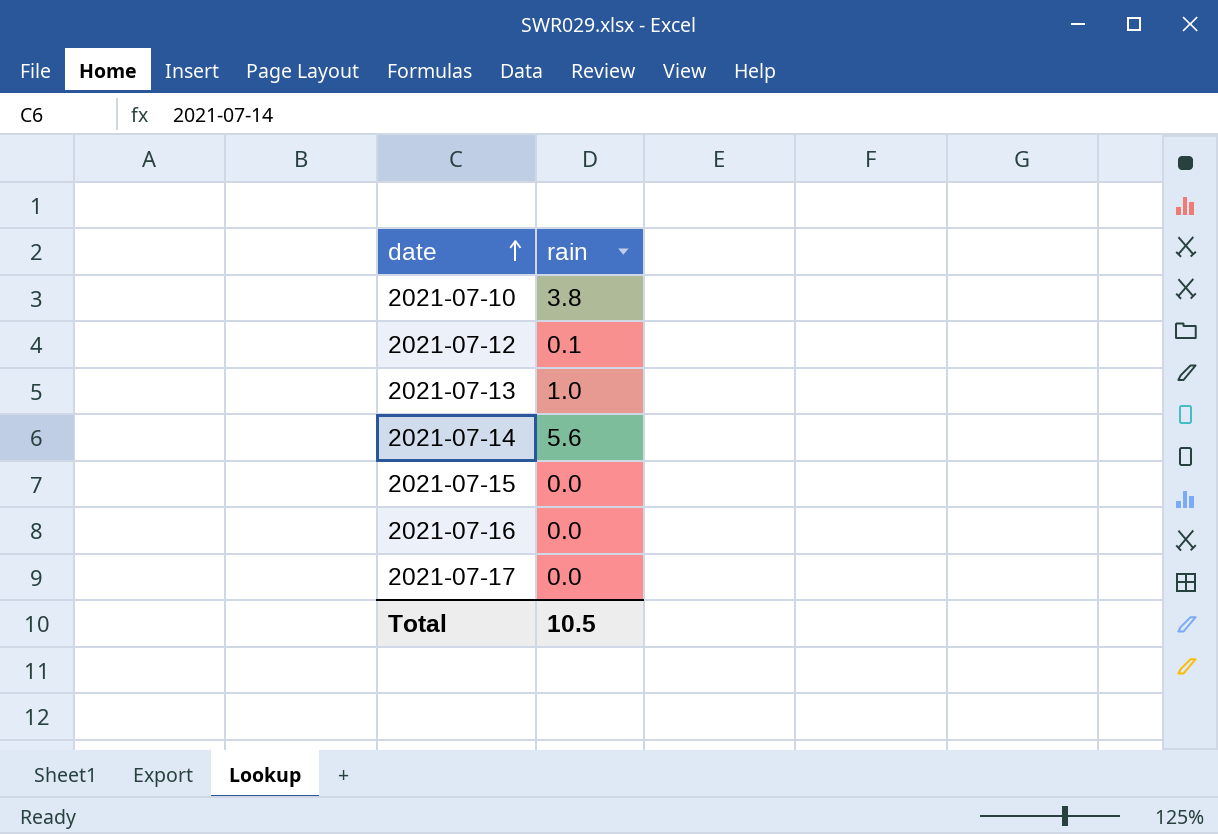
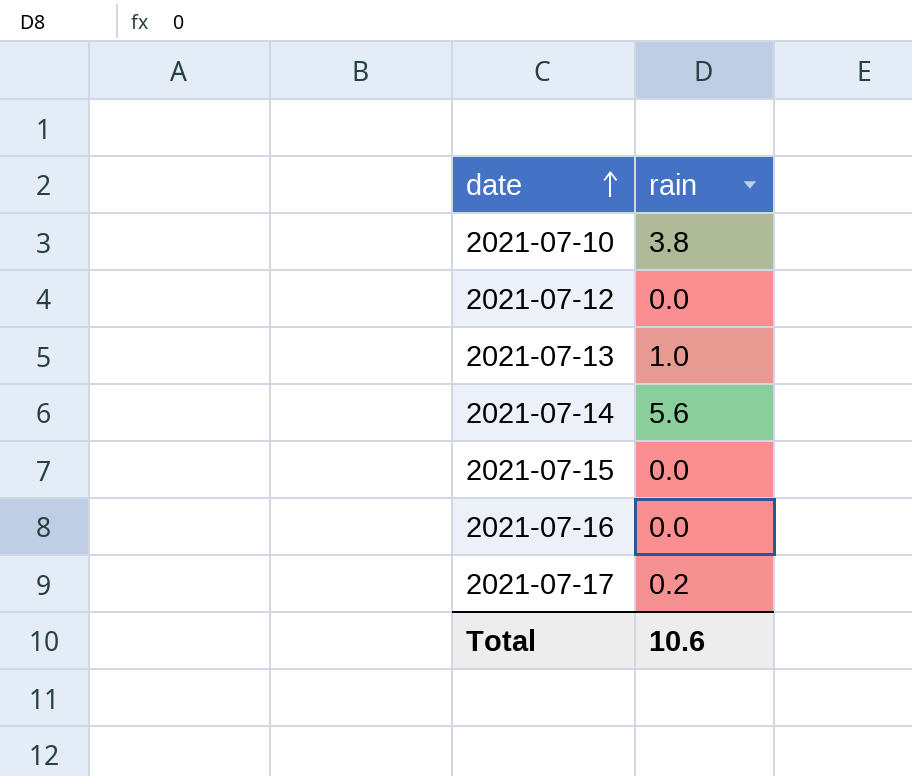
2021-07-12 | rain: 0.1 -> 0.0
2021-07-17 | rain: 0.0 -> 0.2
Total | rain: 10.5 -> 10.6

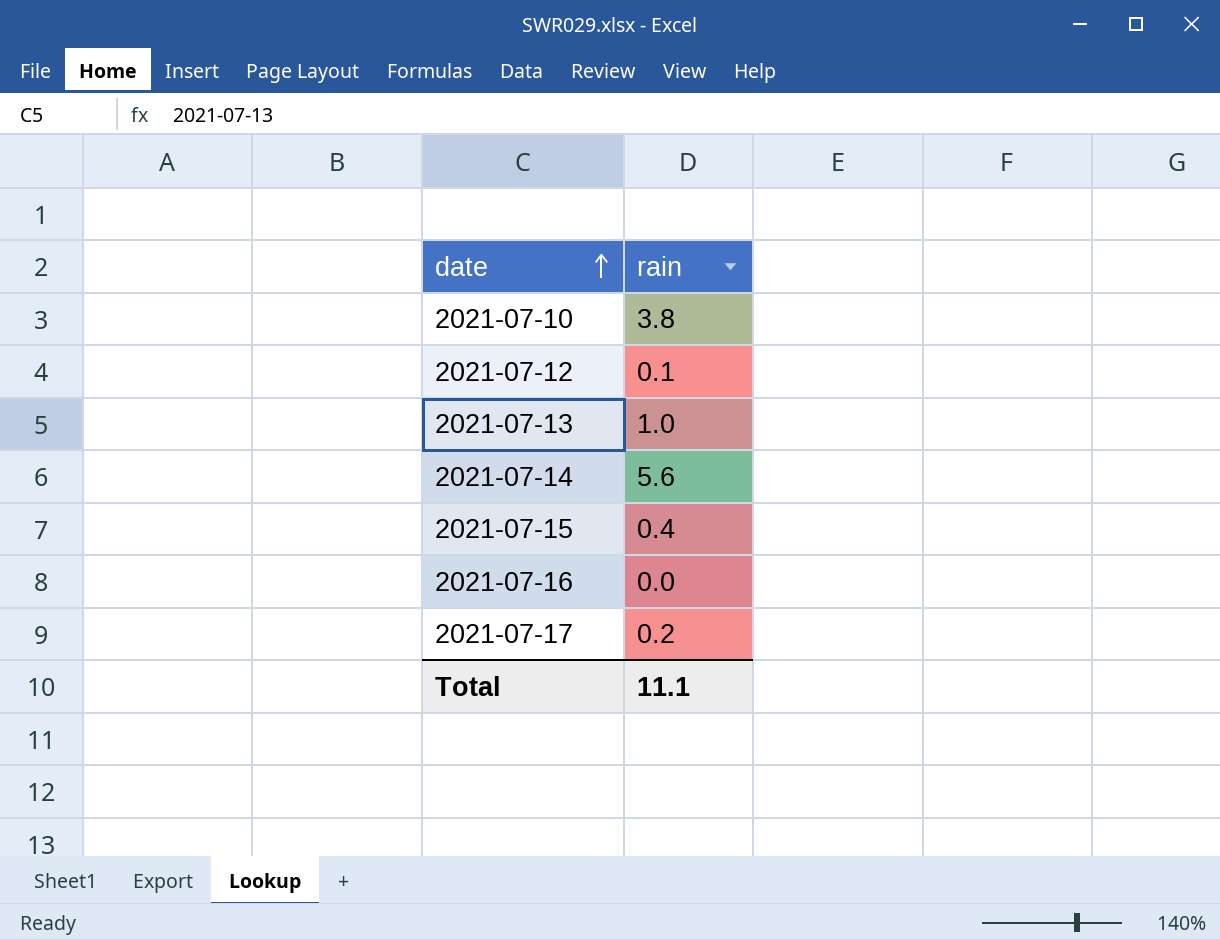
2021-07-12 | rain: 0.0 -> 0.1
2021-07-15 | rain: 0.0 -> 0.4
Total | rain: 10.6 -> 11.1

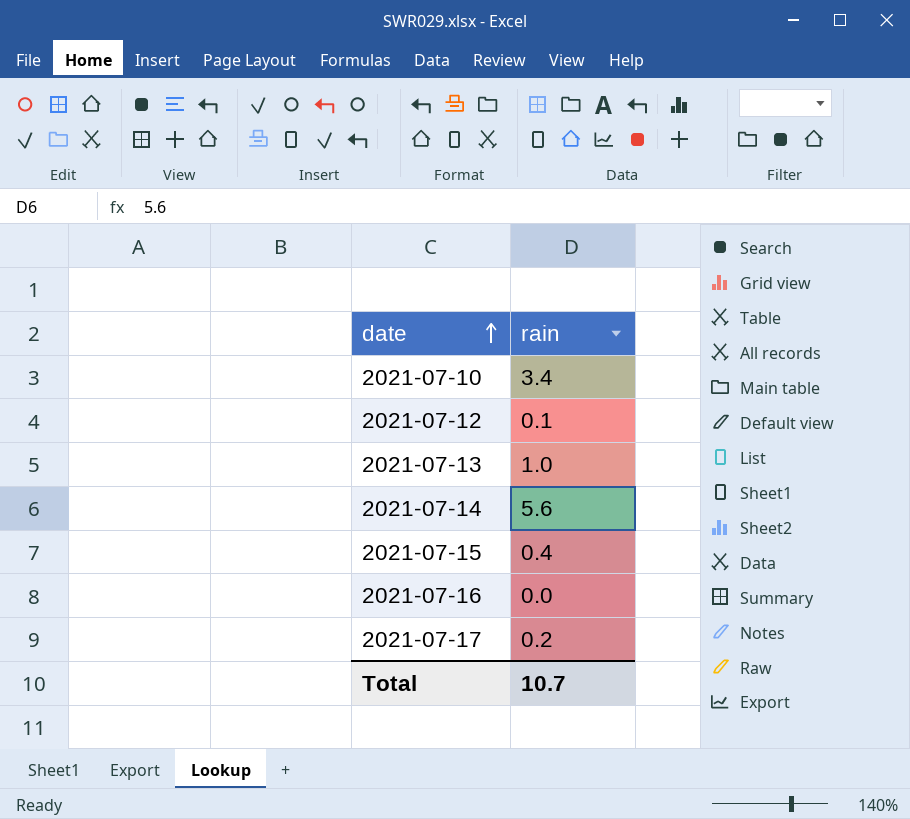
2021-07-10 | rain: 3.8 -> 3.4
Total | rain: 11.1 -> 10.7

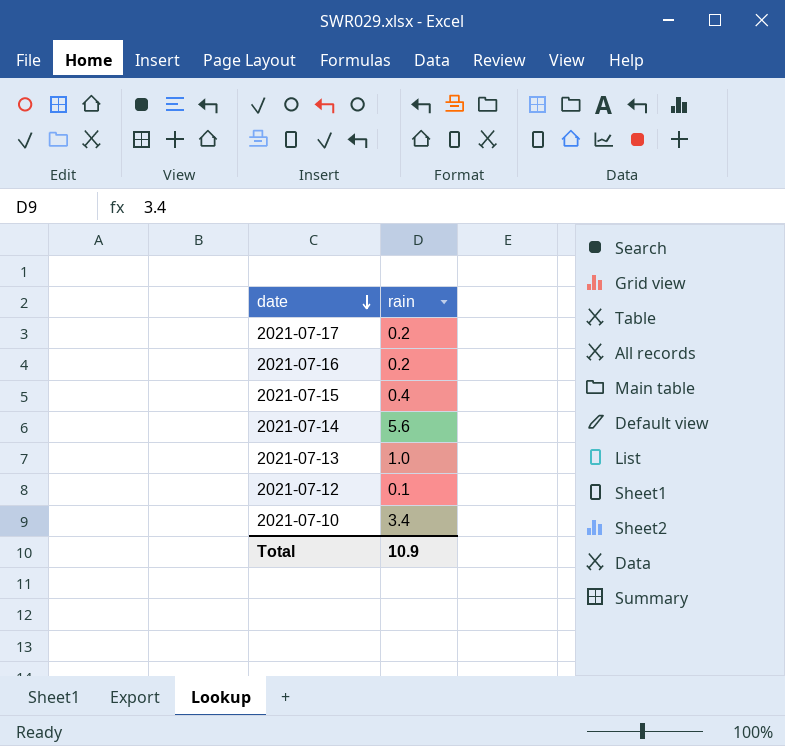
row order: date ascending -> date descending
2021-07-16 | rain: 0.0 -> 0.2
Total | rain: 10.7 -> 10.9

